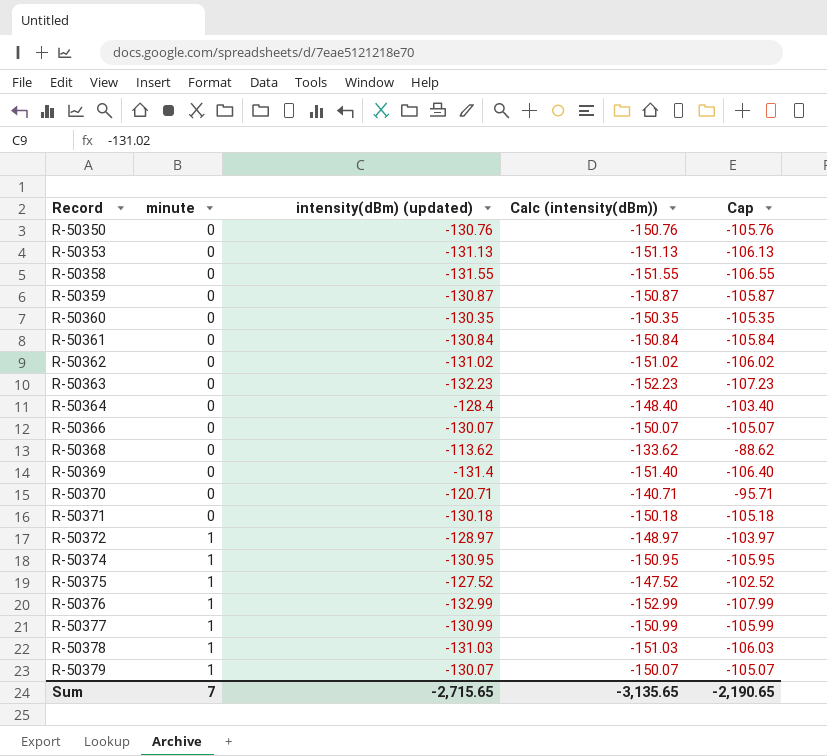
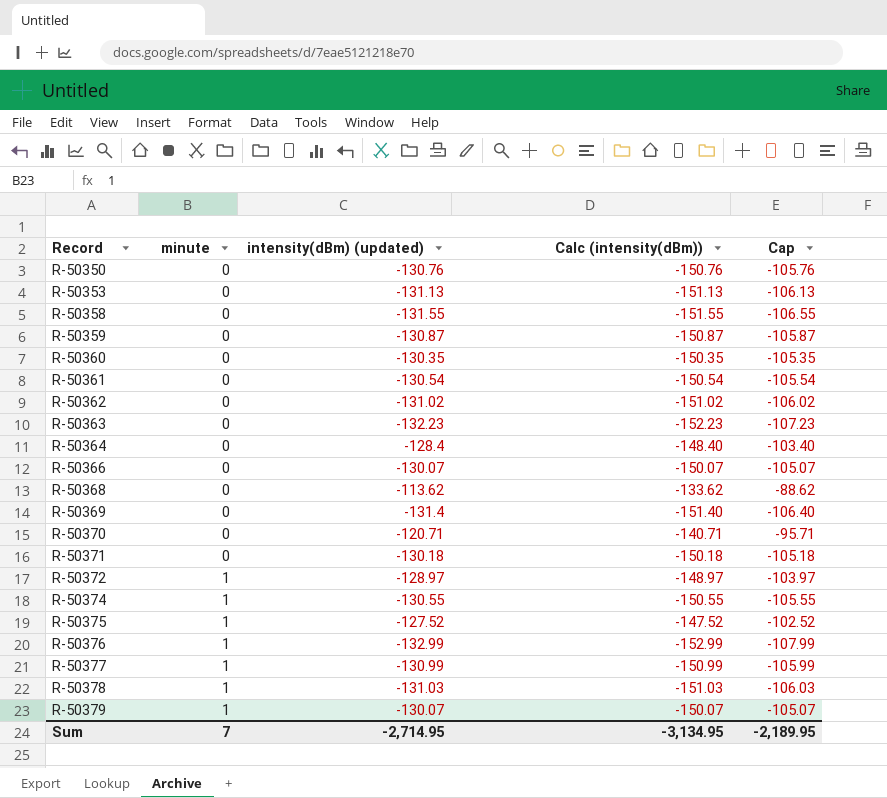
R-50361 | intensity(dBm) (updated): -130.84 -> -130.54
R-50361 | Calc (intensity(dBm)): -150.84 -> -150.54
R-50361 | Cap: -105.84 -> -105.54
R-50374 | intensity(dBm) (updated): -130.95 -> -130.55
R-50374 | Calc (intensity(dBm)): -150.95 -> -150.55
R-50374 | Cap: -105.95 -> -105.55
Sum | intensity(dBm) (updated): -2,715.65 -> -2,714.95
Sum | Calc (intensity(dBm)): -3,135.65 -> -3,134.95
Sum | Cap: -2,190.65 -> -2,189.95

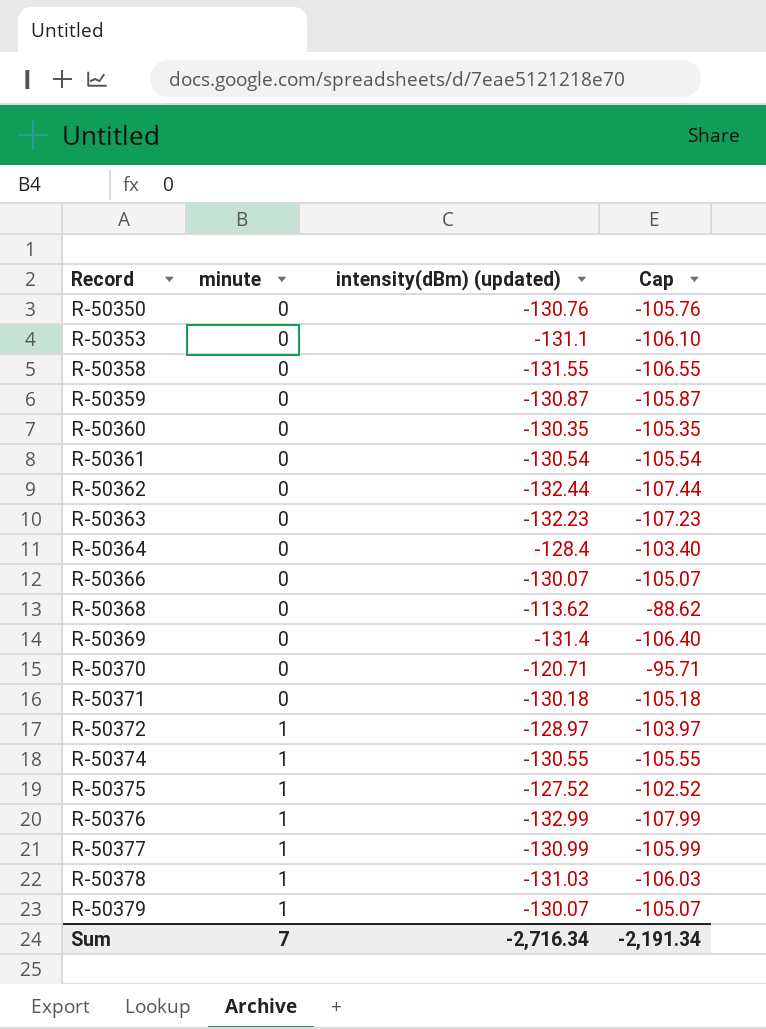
column Calc (intensity(dBm)) | formula: [intensity(dBm) (updated)] - 20 -> none
R-50353 | intensity(dBm) (updated): -131.13 -> -131.1
R-50353 | Cap: -106.13 -> -106.10
R-50362 | intensity(dBm) (updated): -131.02 -> -132.44
R-50362 | Cap: -106.02 -> -107.44
Sum | intensity(dBm) (updated): -2,714.95 -> -2,716.34
Sum | Cap: -2,189.95 -> -2,191.34

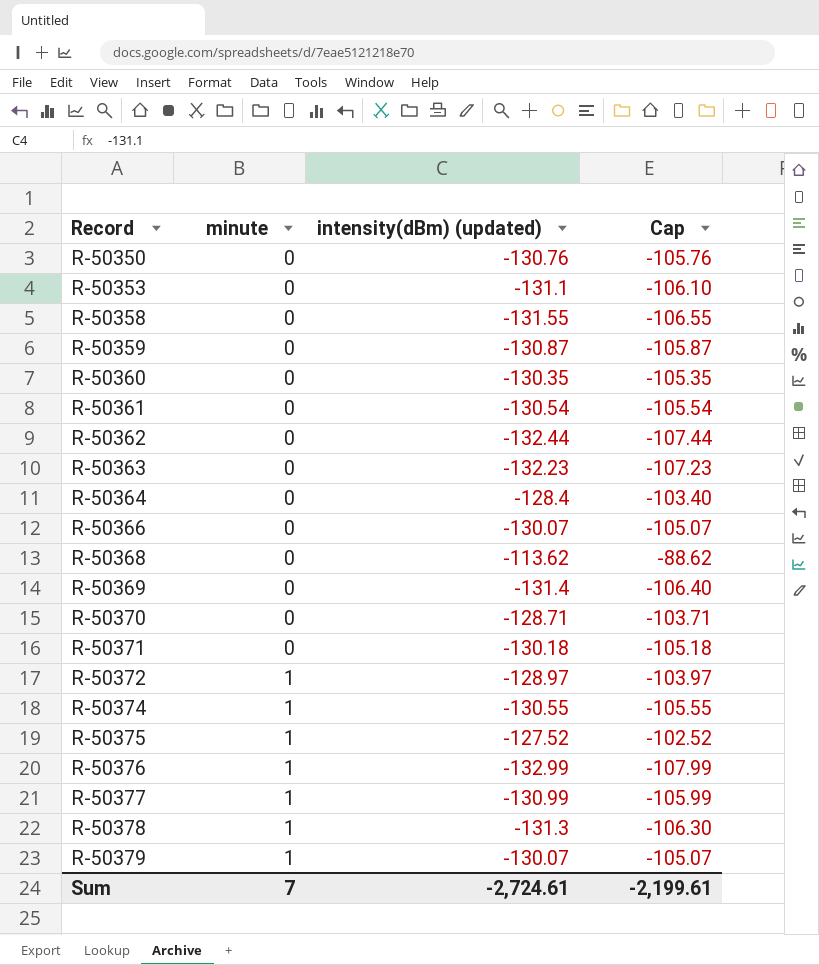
R-50370 | intensity(dBm) (updated): -120.71 -> -128.71
R-50370 | Cap: -95.71 -> -103.71
R-50378 | intensity(dBm) (updated): -131.03 -> -131.3
R-50378 | Cap: -106.03 -> -106.30
Sum | intensity(dBm) (updated): -2,716.34 -> -2,724.61
Sum | Cap: -2,191.34 -> -2,199.61

